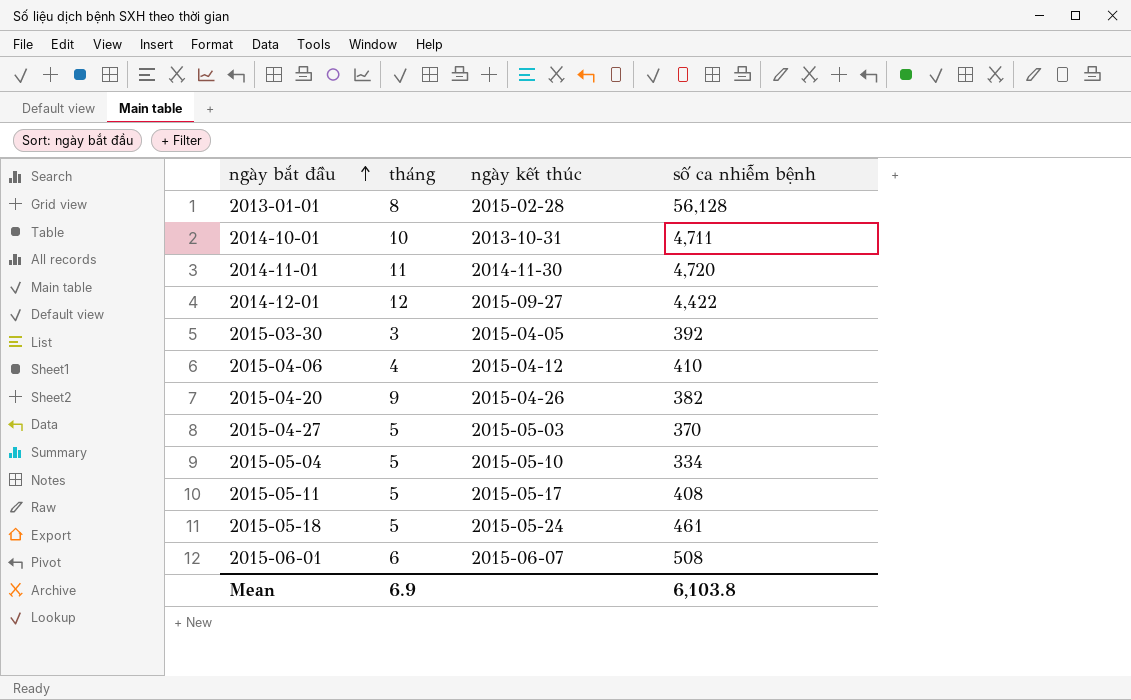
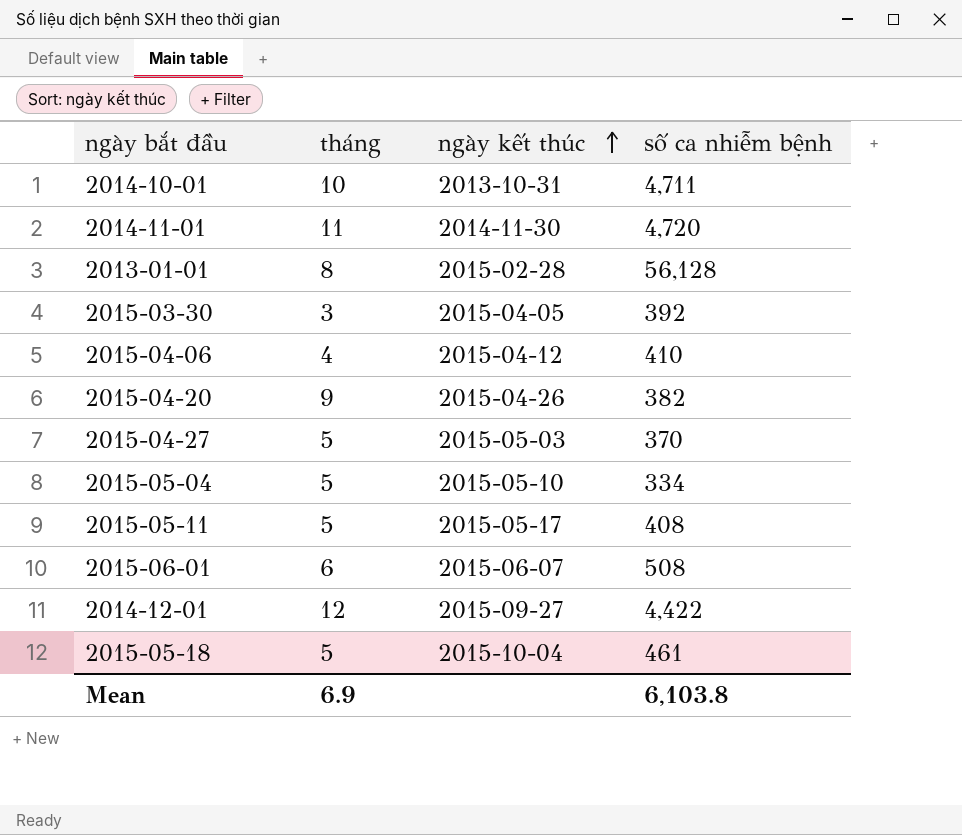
row order: ngày bắt đầu ascending -> ngày kết thúc ascending
2015-05-18 | ngày kết thúc: 2015-05-24 -> 2015-10-04

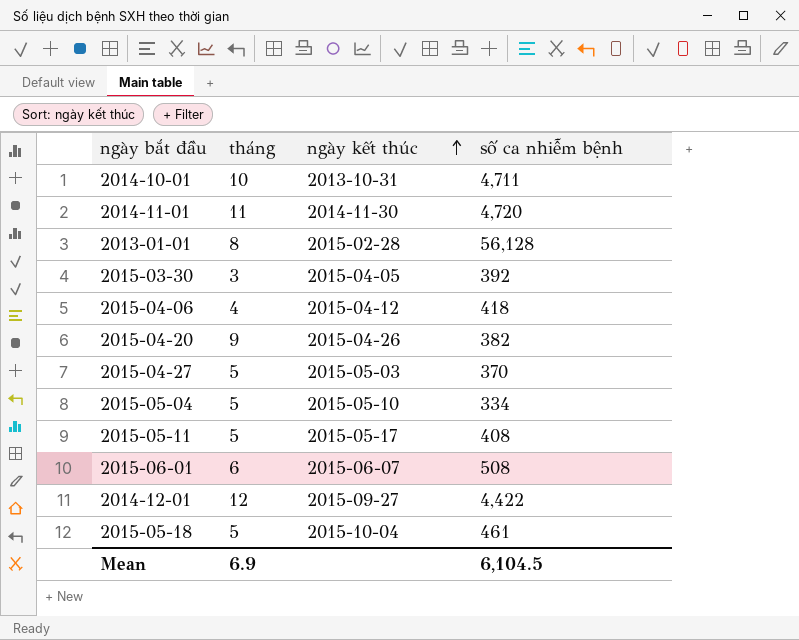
2015-04-06 | số ca nhiễm bệnh: 410 -> 418
Mean | số ca nhiễm bệnh: 6,103.8 -> 6,104.5

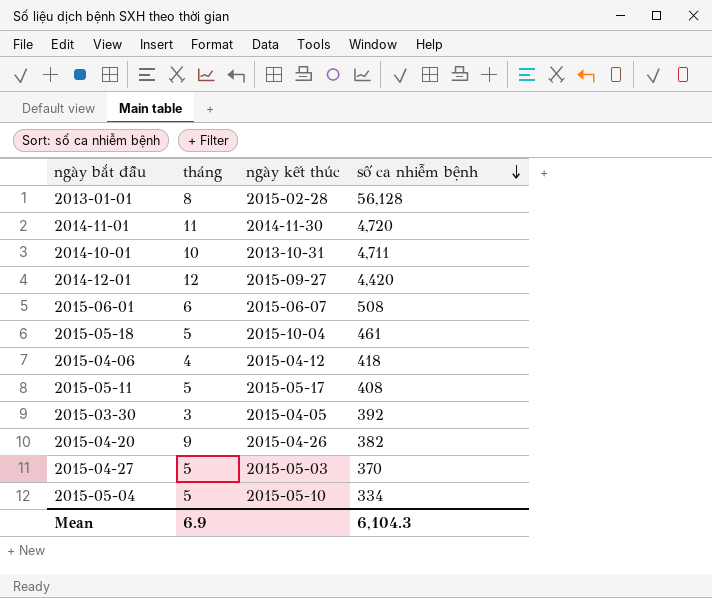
row order: ngày kết thúc ascending -> số ca nhiễm bệnh descending
2014-12-01 | số ca nhiễm bệnh: 4,422 -> 4,420
Mean | số ca nhiễm bệnh: 6,104.5 -> 6,104.3

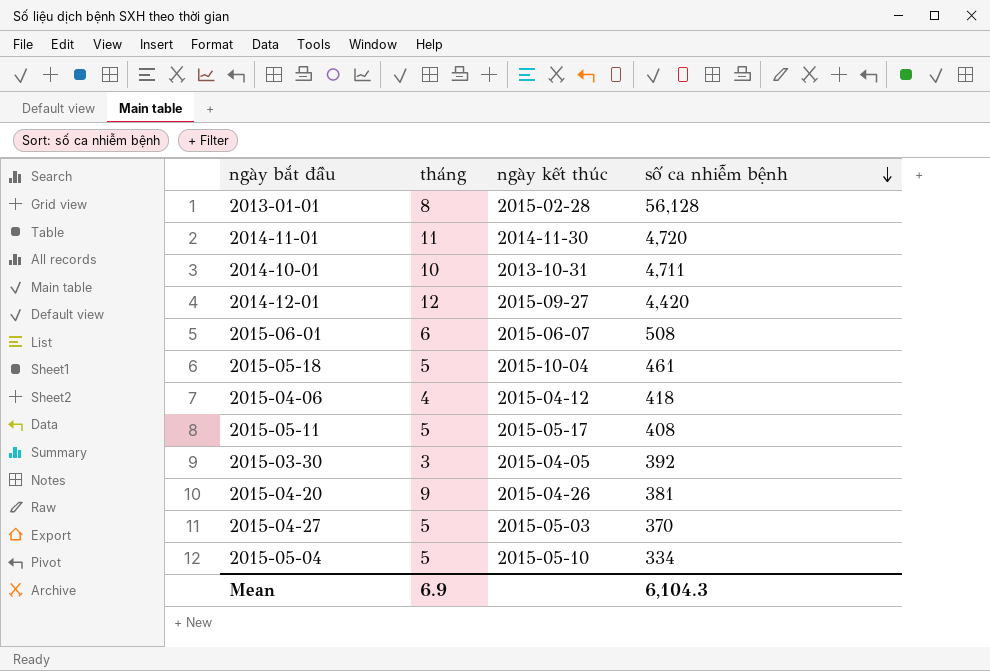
2015-04-20 | số ca nhiễm bệnh: 382 -> 381

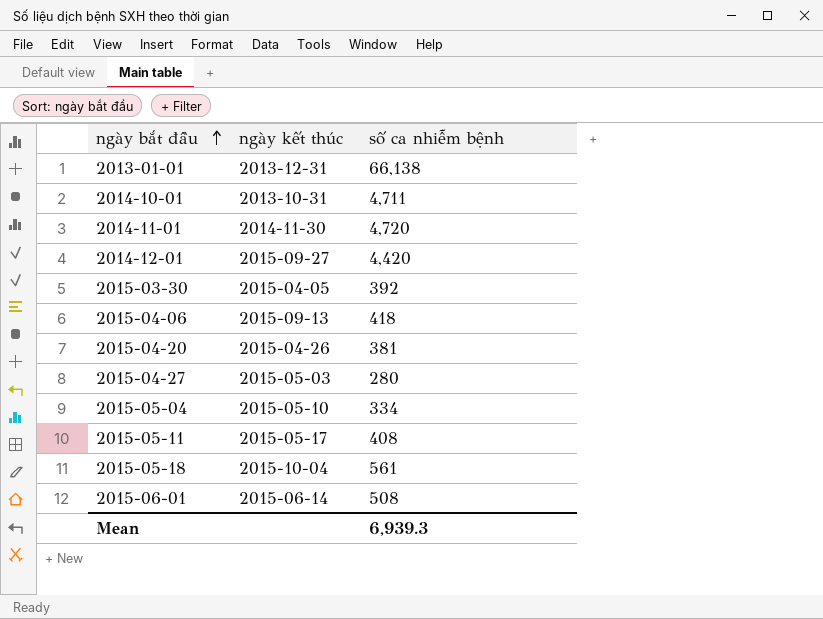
row order: số ca nhiễm bệnh descending -> ngày bắt đầu ascending
column tháng | position: 2 -> none
2013-01-01 | ngày kết thúc: 2015-02-28 -> 2013-12-31
2013-01-01 | số ca nhiễm bệnh: 56,128 -> 66,138
2015-04-06 | ngày kết thúc: 2015-04-12 -> 2015-09-13
2015-04-27 | số ca nhiễm bệnh: 370 -> 280
2015-05-18 | số ca nhiễm bệnh: 461 -> 561
2015-06-01 | ngày kết thúc: 2015-06-07 -> 2015-06-14
Mean | số ca nhiễm bệnh: 6,104.3 -> 6,939.3

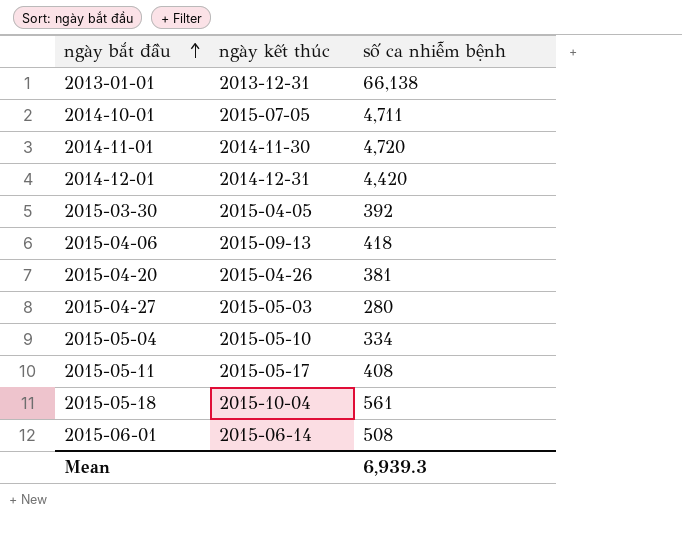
2014-10-01 | ngày kết thúc: 2013-10-31 -> 2015-07-05
2014-12-01 | ngày kết thúc: 2015-09-27 -> 2014-12-31

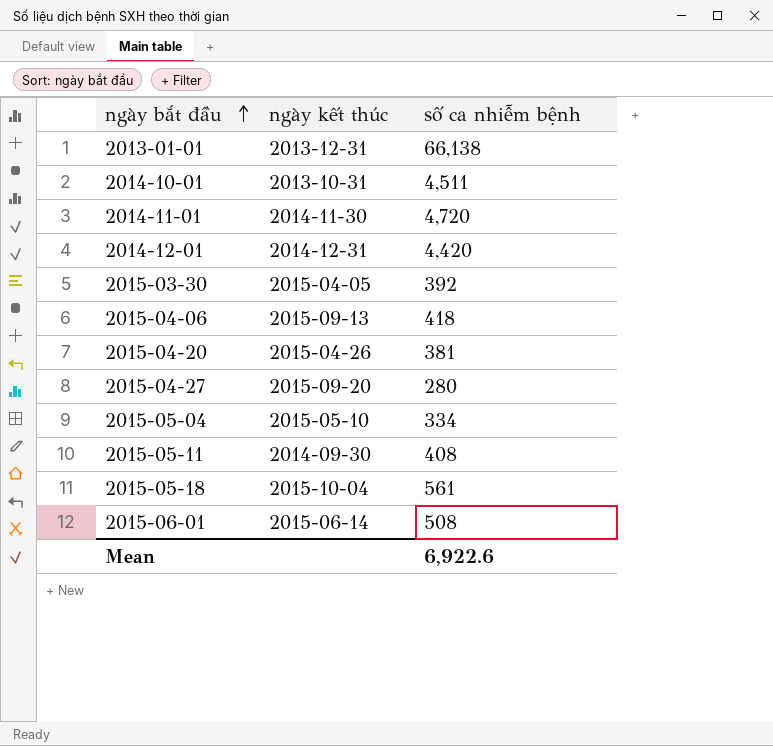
2014-10-01 | ngày kết thúc: 2015-07-05 -> 2013-10-31
2014-10-01 | số ca nhiễm bệnh: 4,711 -> 4,511
2015-04-27 | ngày kết thúc: 2015-05-03 -> 2015-09-20
2015-05-11 | ngày kết thúc: 2015-05-17 -> 2014-09-30
Mean | số ca nhiễm bệnh: 6,939.3 -> 6,922.6

